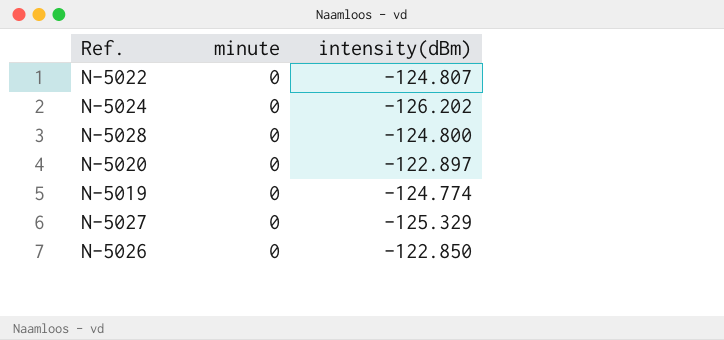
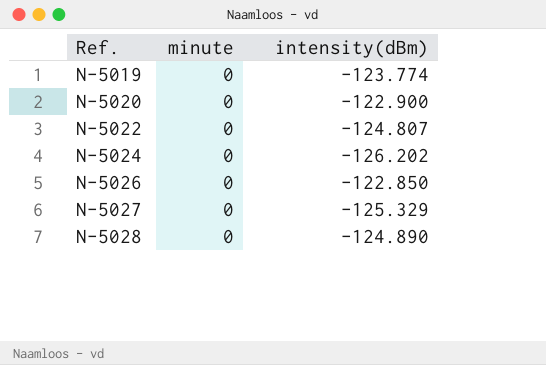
row order: none -> Ref. ascending
N-5019 | intensity(dBm): -124.774 -> -123.774
N-5020 | intensity(dBm): -122.897 -> -122.900
N-5028 | intensity(dBm): -124.800 -> -124.890

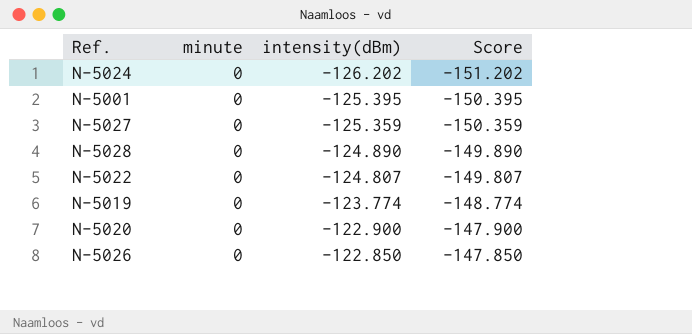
row order: Ref. ascending -> intensity(dBm) ascending
column Score | formula: none -> [intensity(dBm)] - 25
row N-5001: none -> 0 | -125.395 | -150.395
N-5027 | intensity(dBm): -125.329 -> -125.359

